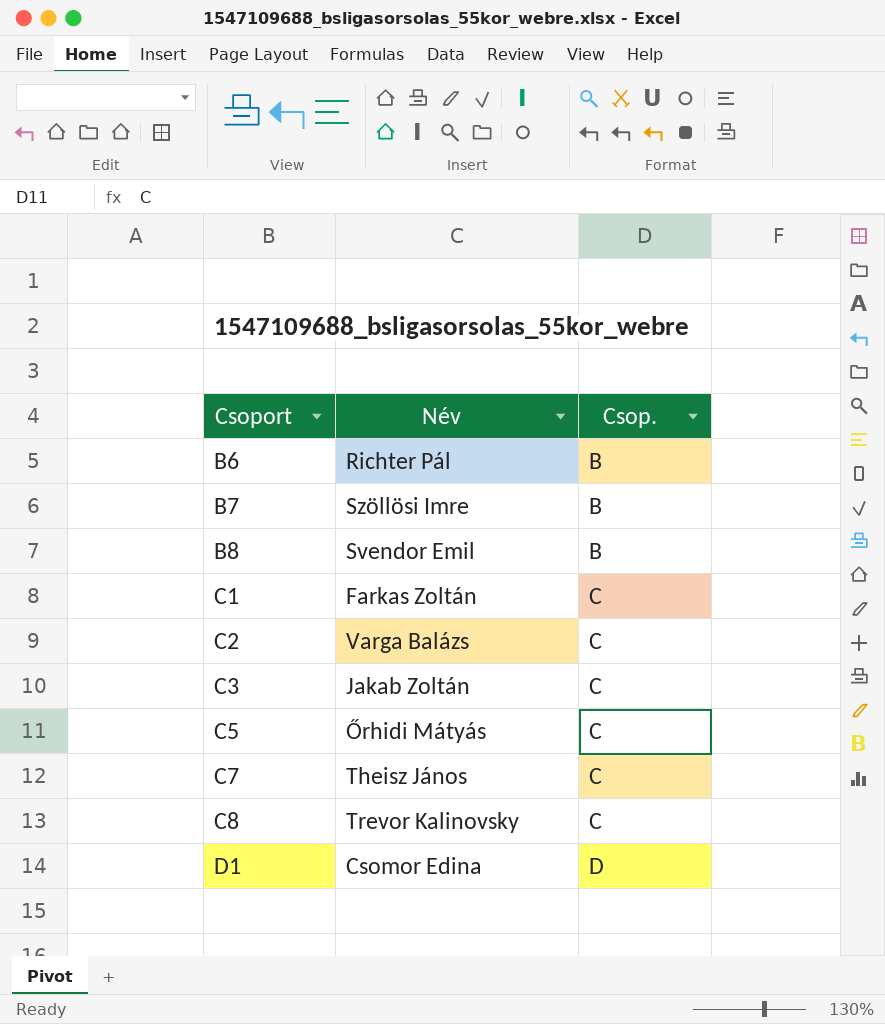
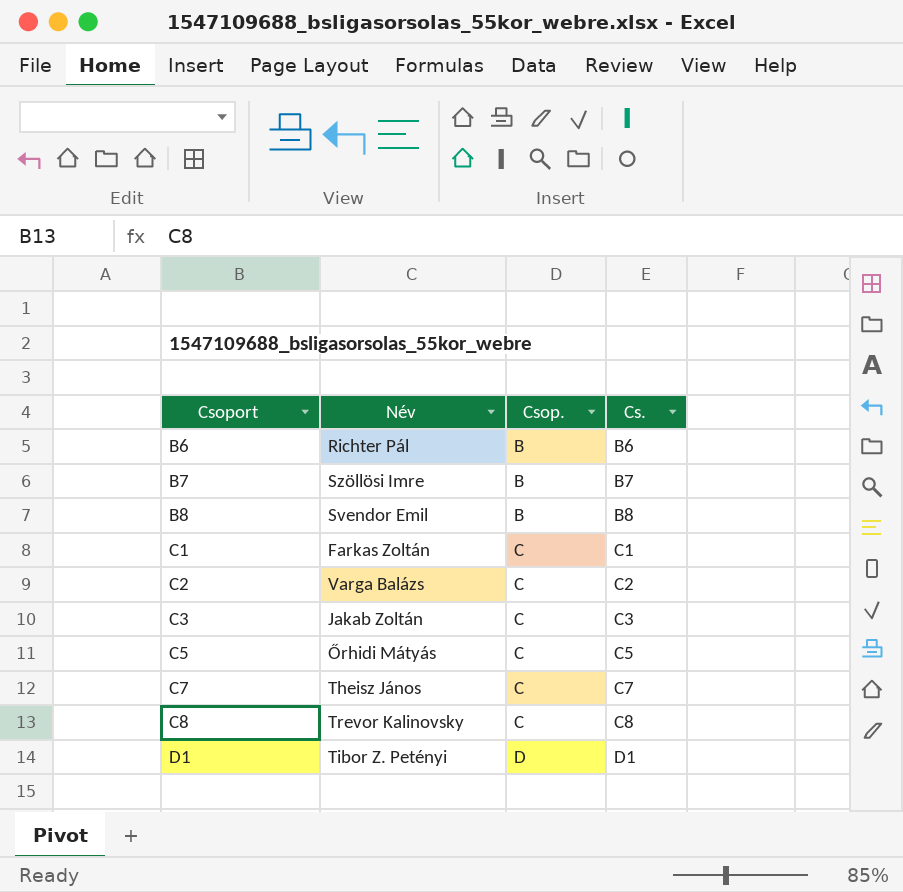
column Cs. | position: none -> 4
D1 | Név: Csomor Edina -> Tibor Z. Petényi

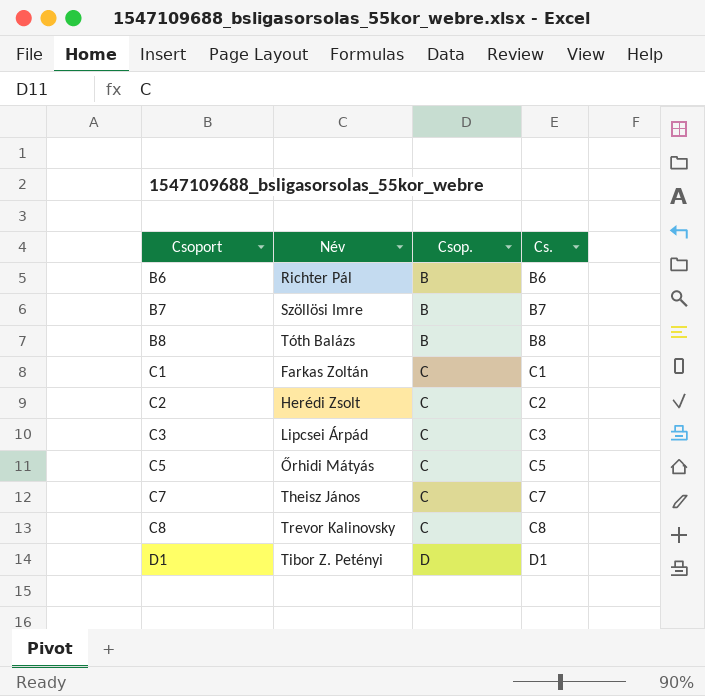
B8 | Név: Svendor Emil -> Tóth Balázs
C2 | Név: Varga Balázs -> Herédi Zsolt
C3 | Név: Jakab Zoltán -> Lipcsei Árpád

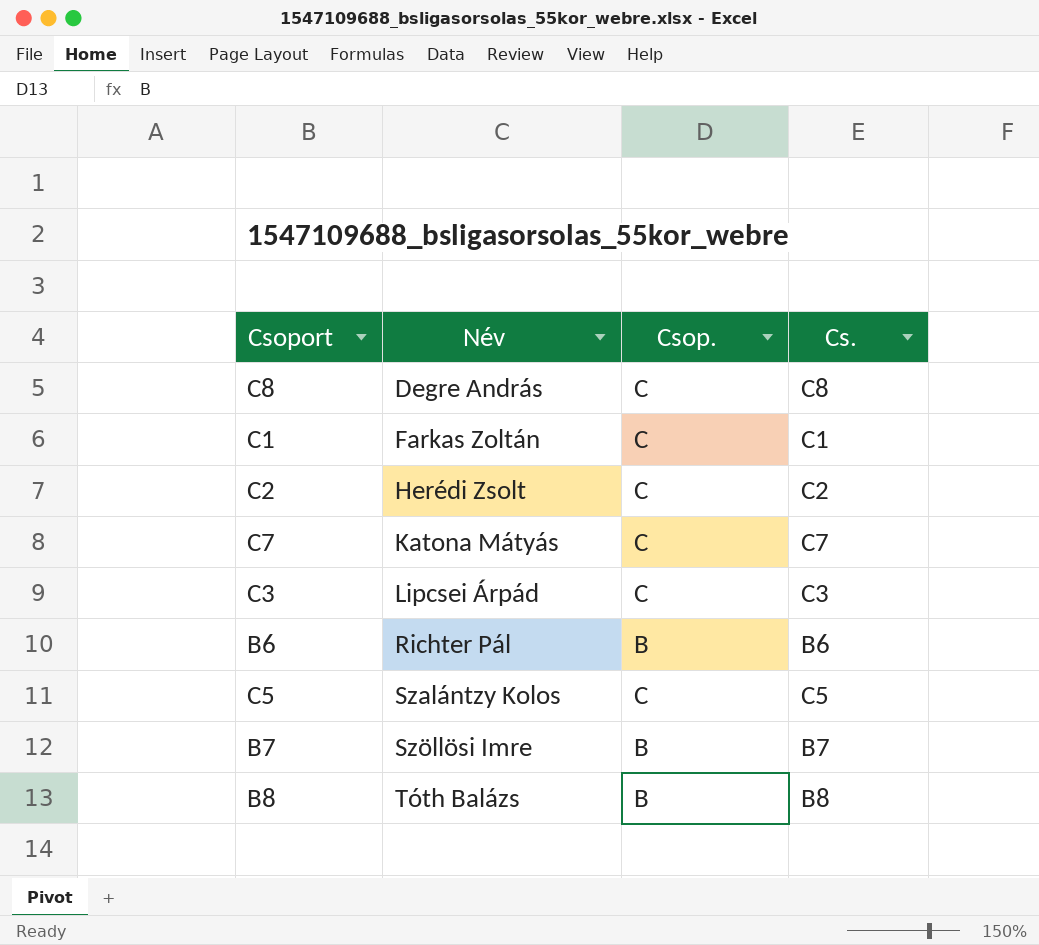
row order: Csoport ascending -> Név ascending
row D1: Tibor Z. Petényi | D | D1 -> none
C8 | Név: Trevor Kalinovsky -> Degre András
C7 | Név: Theisz János -> Katona Mátyás
C5 | Név: Őrhidi Mátyás -> Szalántzy Kolos

